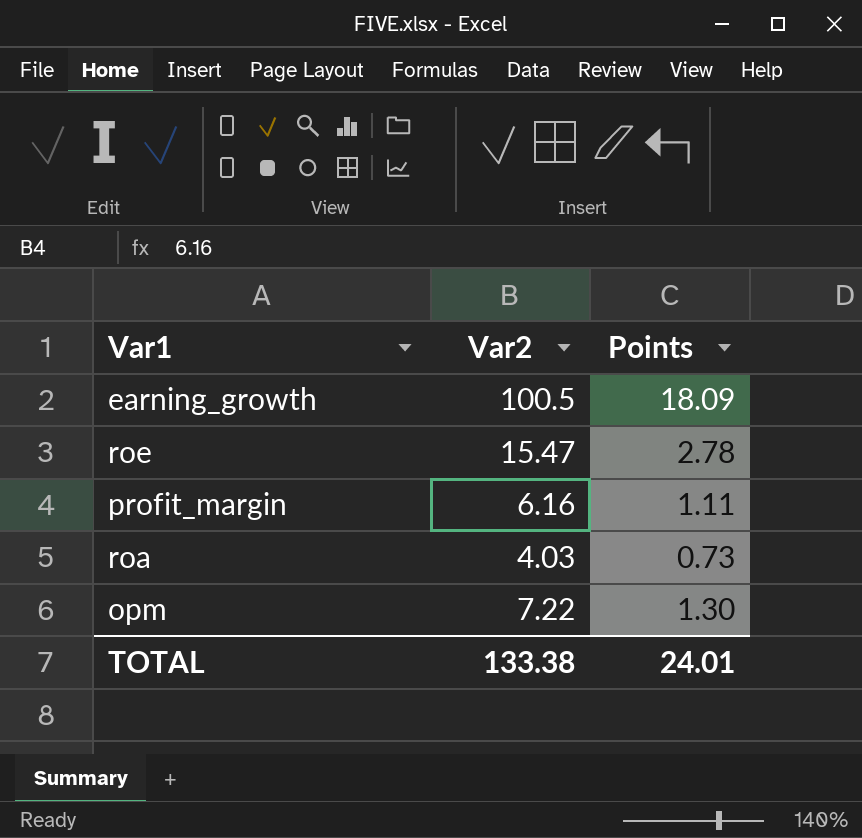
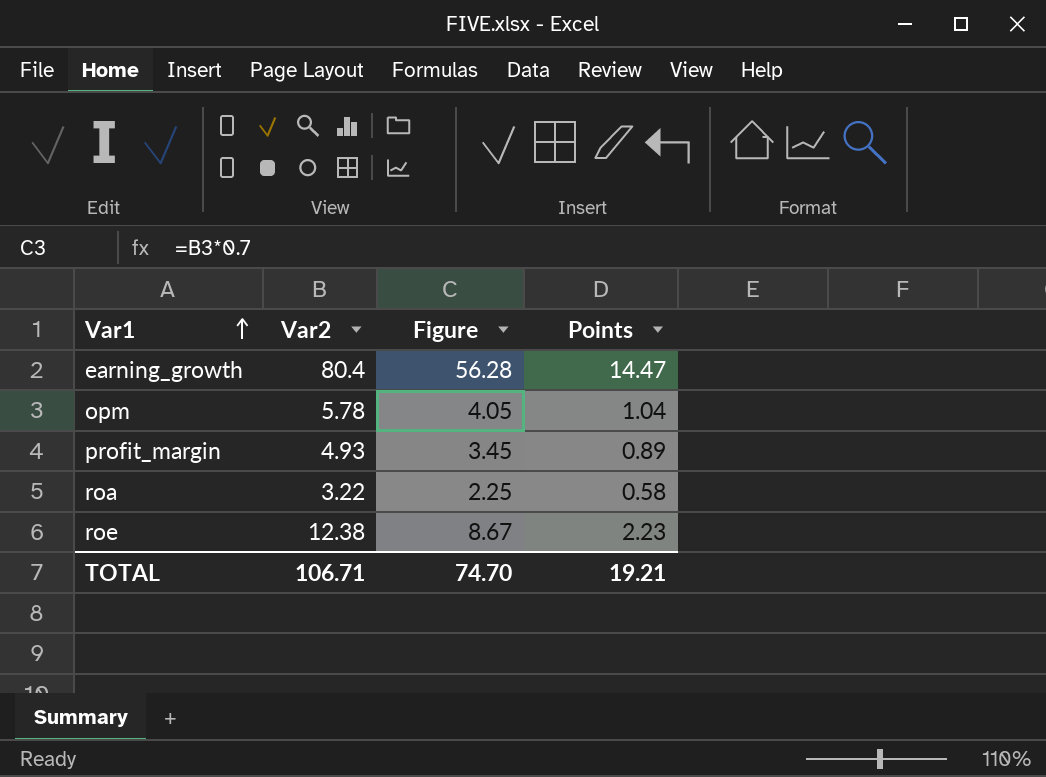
row order: none -> Var1 ascending
column Figure | formula: none -> [Var2] * 0.7
earning_growth | Var2: 100.5 -> 80.4
earning_growth | Points: 18.09 -> 14.47
opm | Var2: 7.22 -> 5.78
opm | Points: 1.30 -> 1.04
profit_margin | Var2: 6.16 -> 4.93
profit_margin | Points: 1.11 -> 0.89
roa | Var2: 4.03 -> 3.22
roa | Points: 0.73 -> 0.58
roe | Var2: 15.47 -> 12.38
roe | Points: 2.78 -> 2.23
TOTAL | Var2: 133.38 -> 106.71
TOTAL | Points: 24.01 -> 19.21

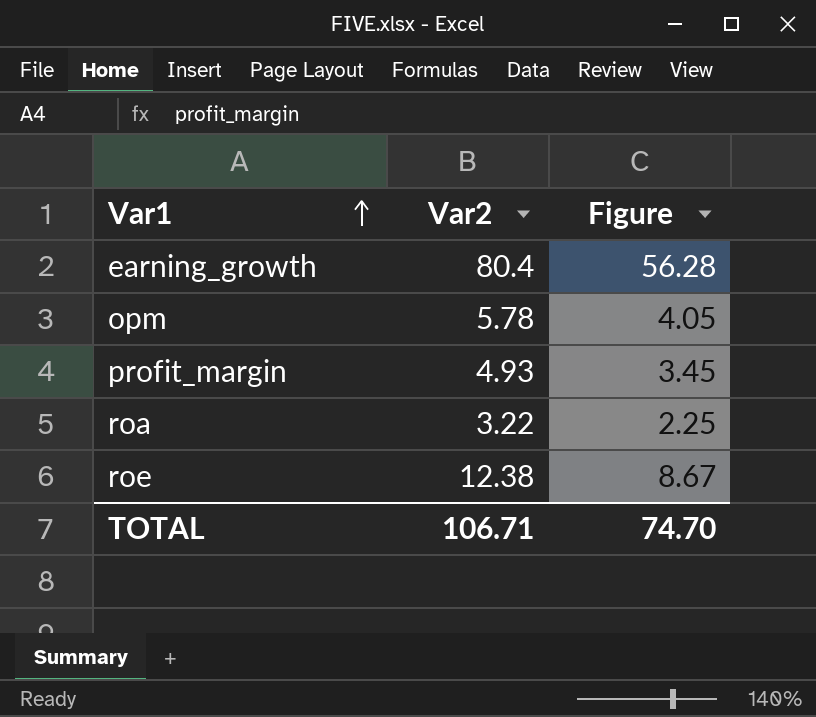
column Points | formula: [Var2] * 0.18 -> none

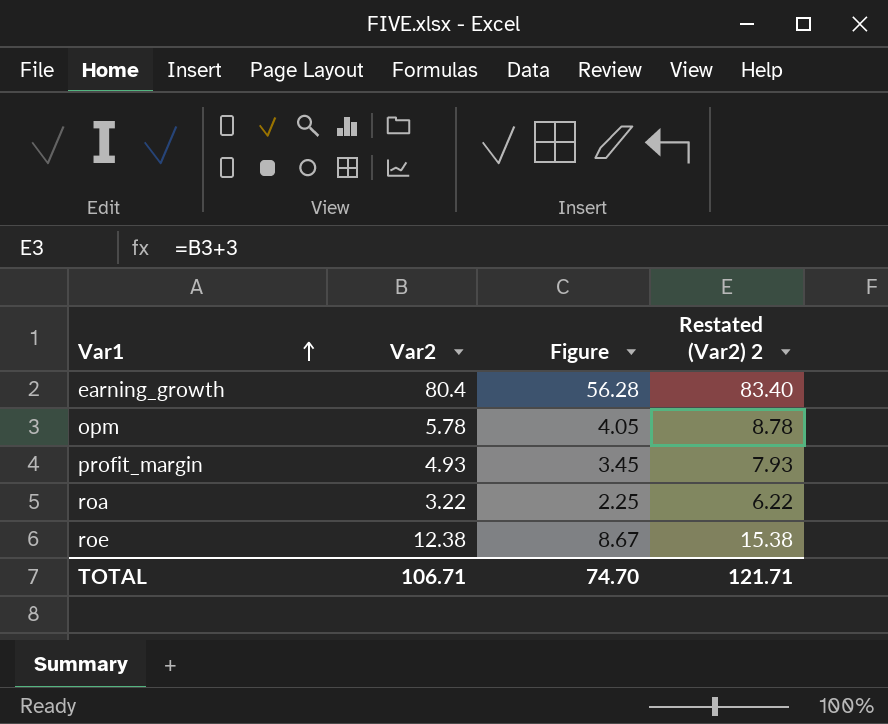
column Restated (Var2) 2 | formula: none -> [Var2] + 3

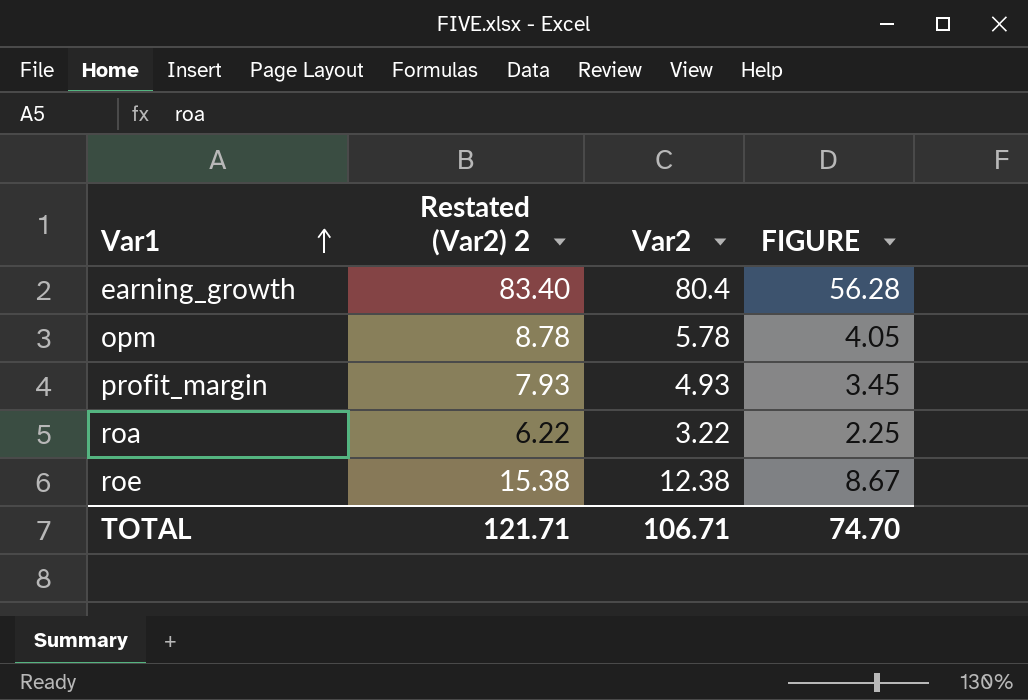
column Restated (Var2) 2 | position: 4 -> 2
column name: Figure -> FIGURE

